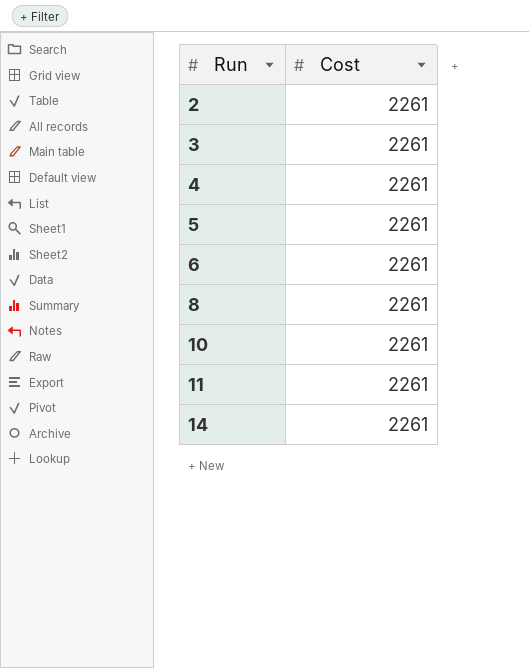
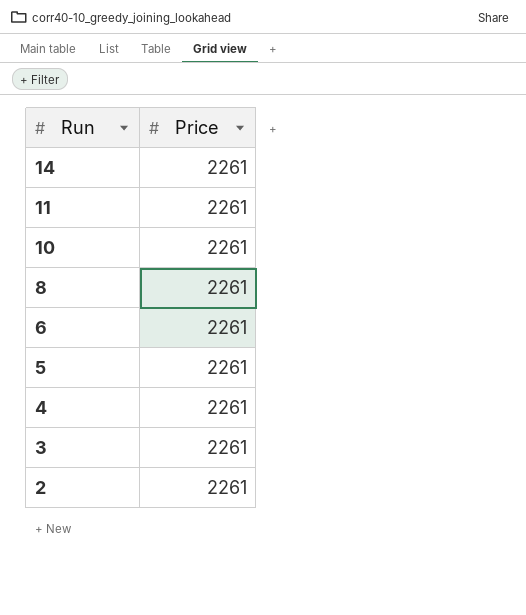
row order: Run ascending -> Run descending
column name: Cost -> Price

